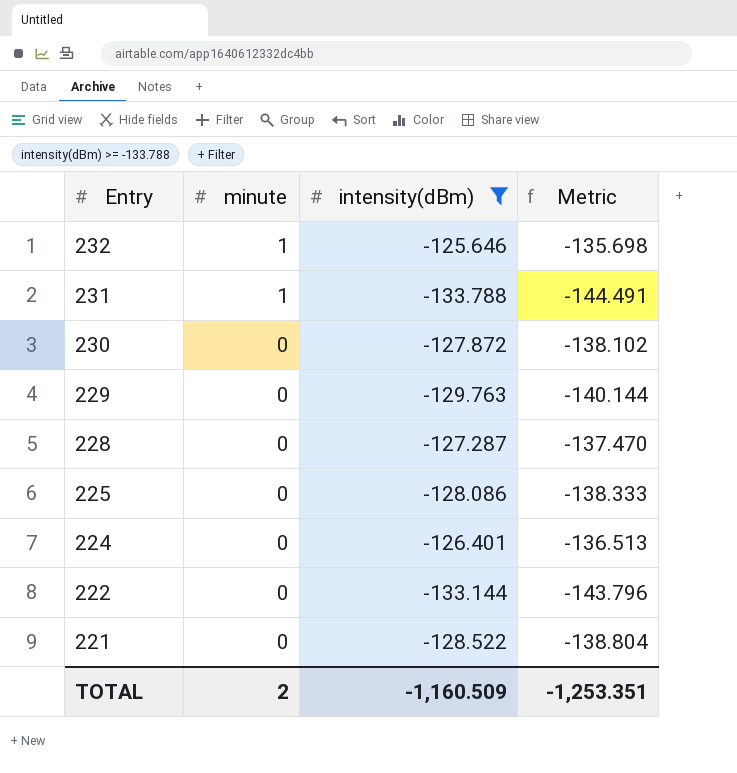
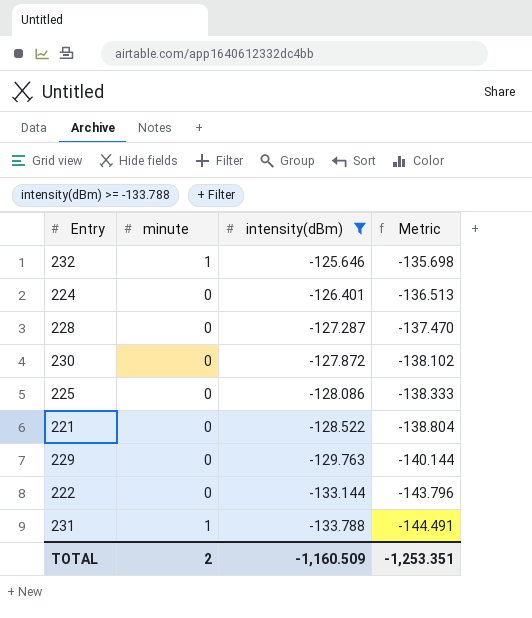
row order: Entry descending -> intensity(dBm) descending

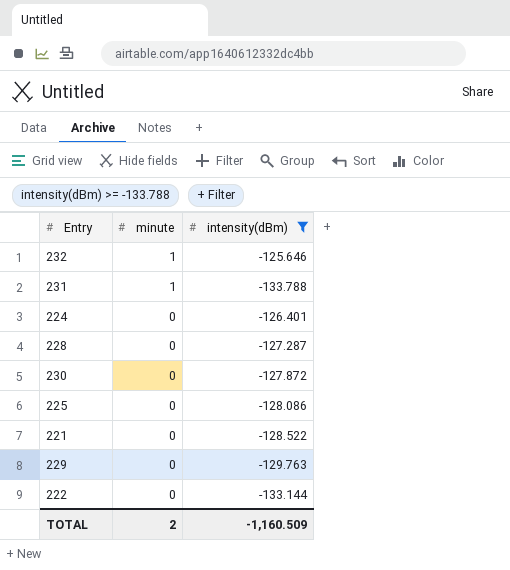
row order: intensity(dBm) descending -> minute descending
column Metric | formula: [intensity(dBm)] * 1.08 -> none

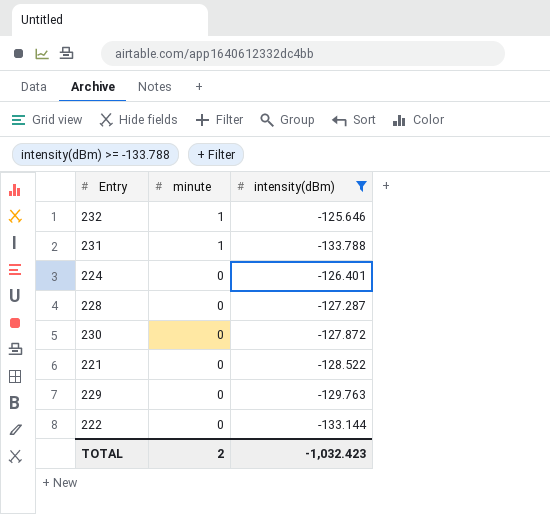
row 225: 0 | -128.086 -> none
TOTAL | intensity(dBm): -1,160.509 -> -1,032.423

